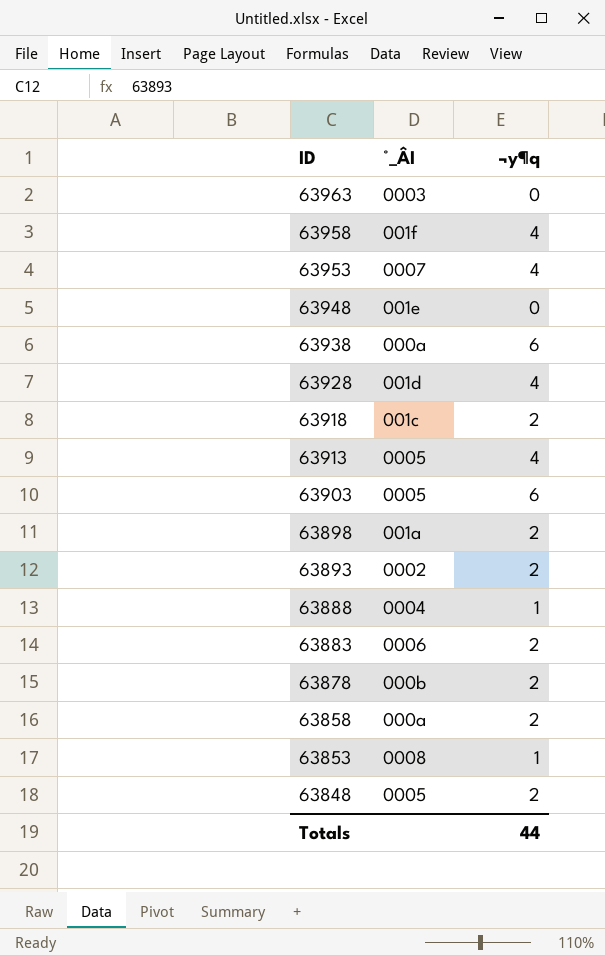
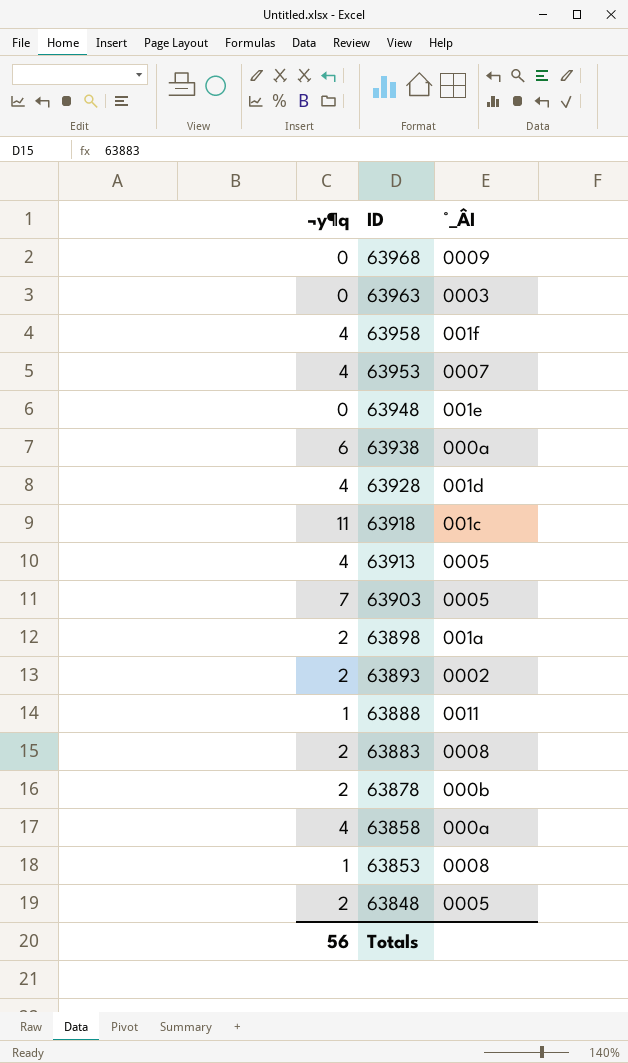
column ¬y¶q | position: 3 -> 1
row 63968: none -> 0 | 0009
63918 | ¬y¶q: 2 -> 11
63903 | ¬y¶q: 6 -> 7
63888 | °_ÂI: 0004 -> 0011
63883 | °_ÂI: 0006 -> 0008
63858 | ¬y¶q: 2 -> 4
Totals | ¬y¶q: 44 -> 56

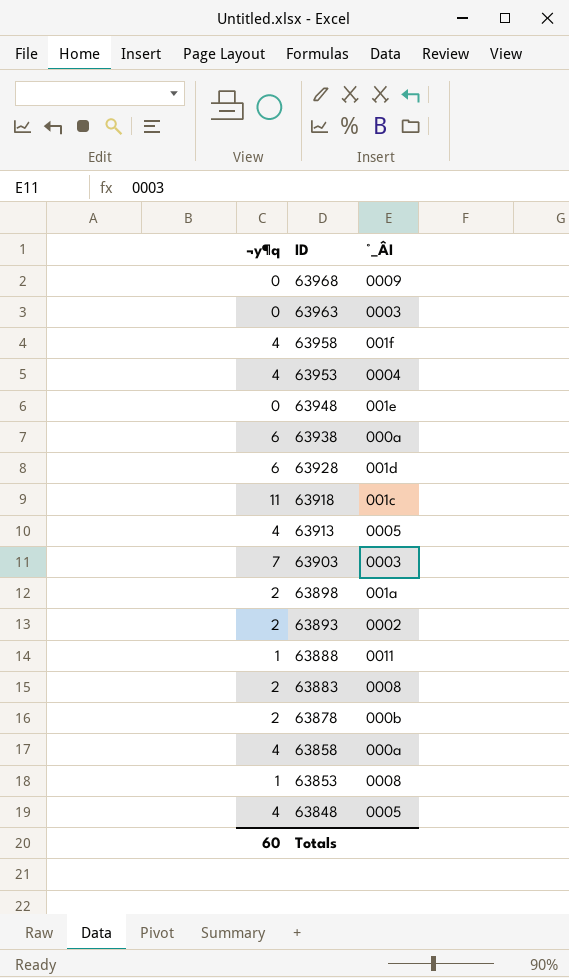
63953 | °_ÂI: 0007 -> 0004
63928 | ¬y¶q: 4 -> 6
63903 | °_ÂI: 0005 -> 0003
63848 | ¬y¶q: 2 -> 4
Totals | ¬y¶q: 56 -> 60

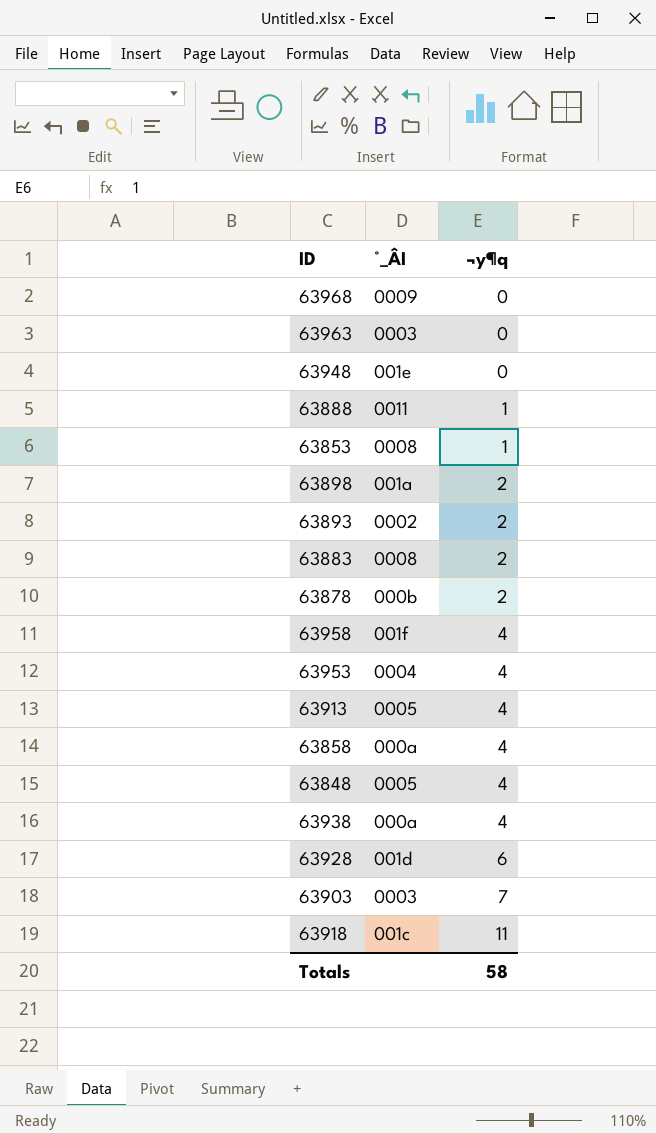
row order: ID descending -> ¬y¶q ascending
column ¬y¶q | position: 1 -> 3
63938 | ¬y¶q: 6 -> 4
Totals | ¬y¶q: 60 -> 58

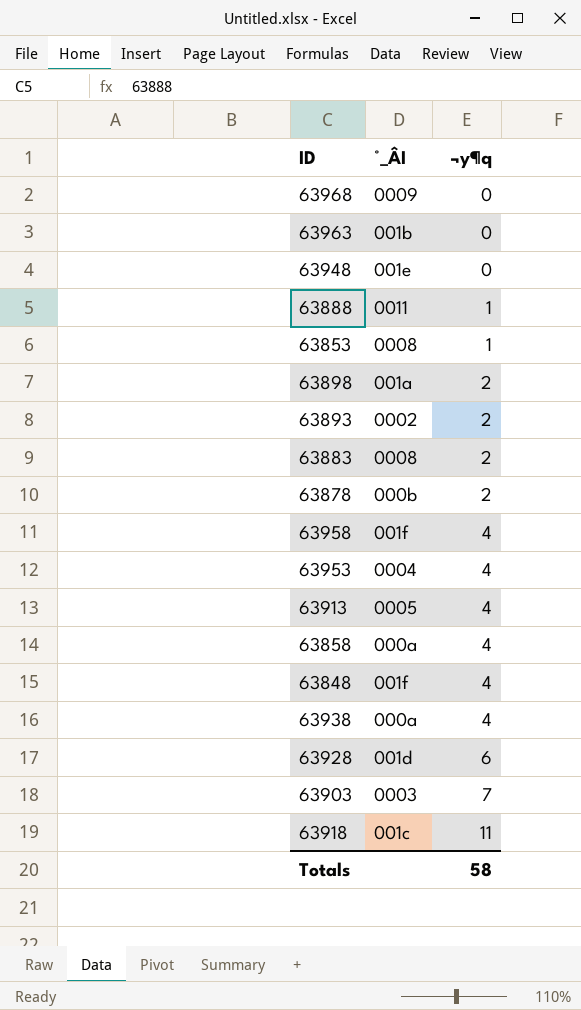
63963 | °_ÂI: 0003 -> 001b
63848 | °_ÂI: 0005 -> 001f

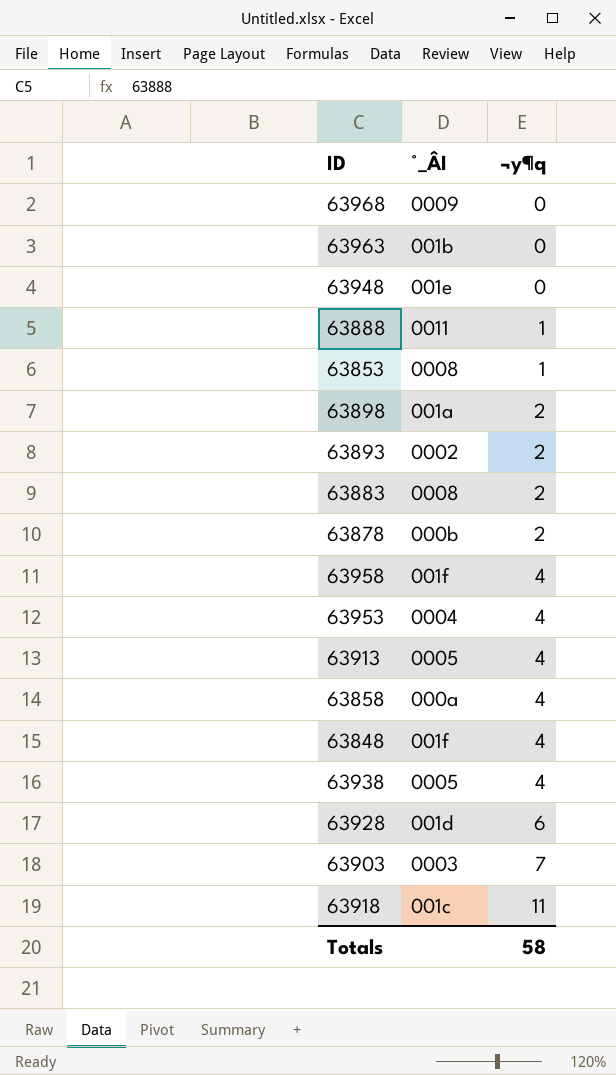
63938 | °_ÂI: 000a -> 0005

